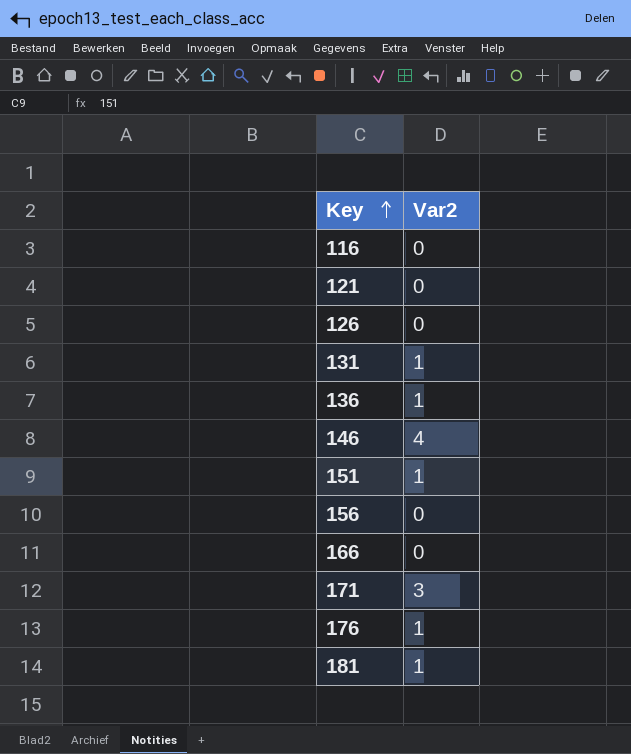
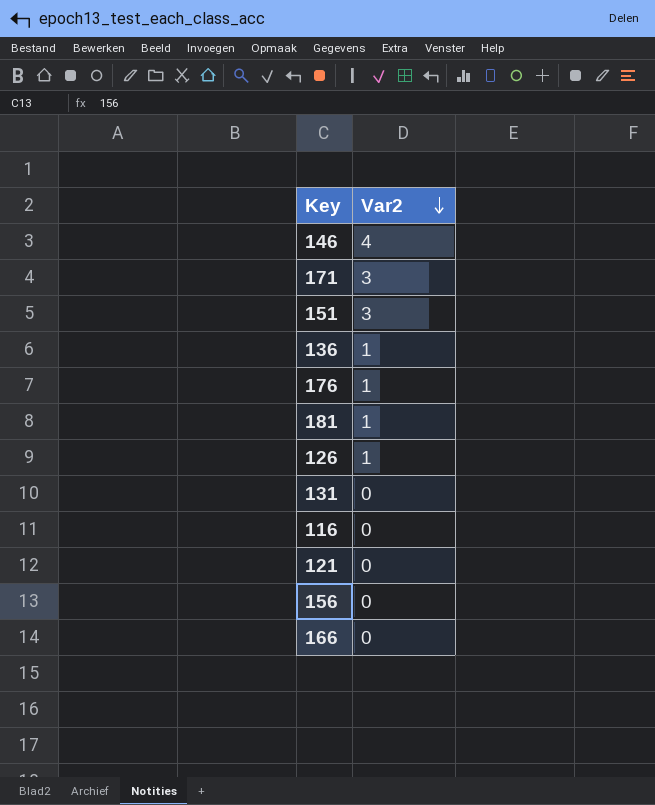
row order: Key ascending -> Var2 descending
151 | Var2: 1 -> 3
126 | Var2: 0 -> 1
131 | Var2: 1 -> 0

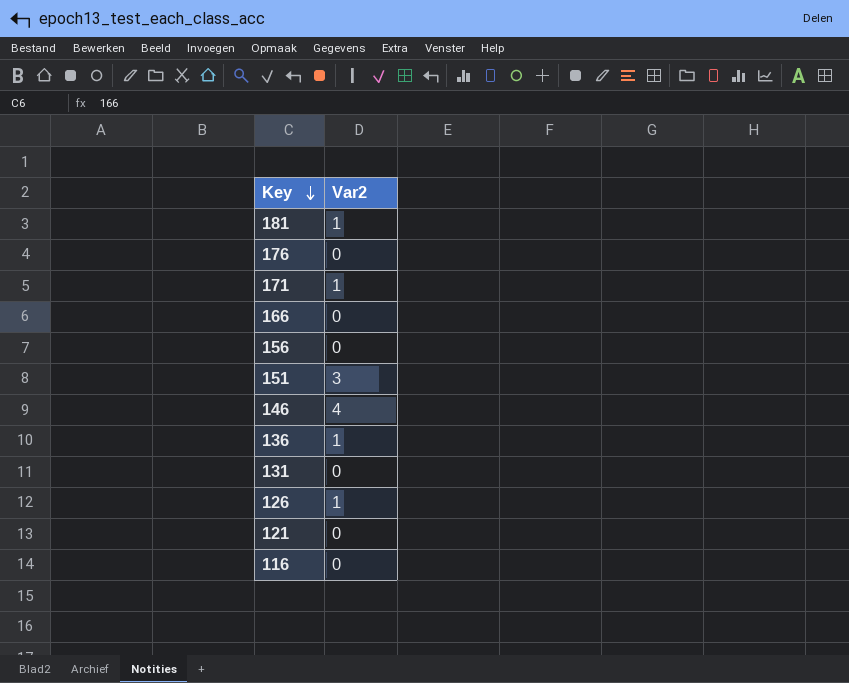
row order: Var2 descending -> Key descending
176 | Var2: 1 -> 0
171 | Var2: 3 -> 1

